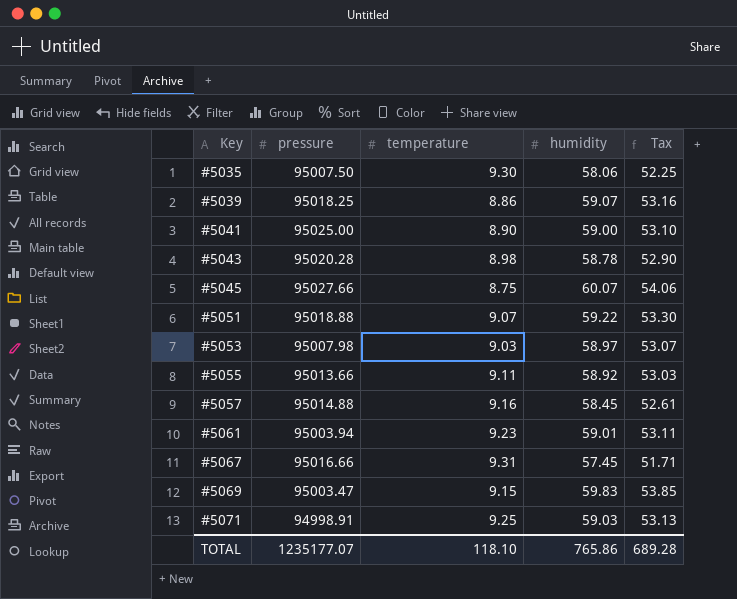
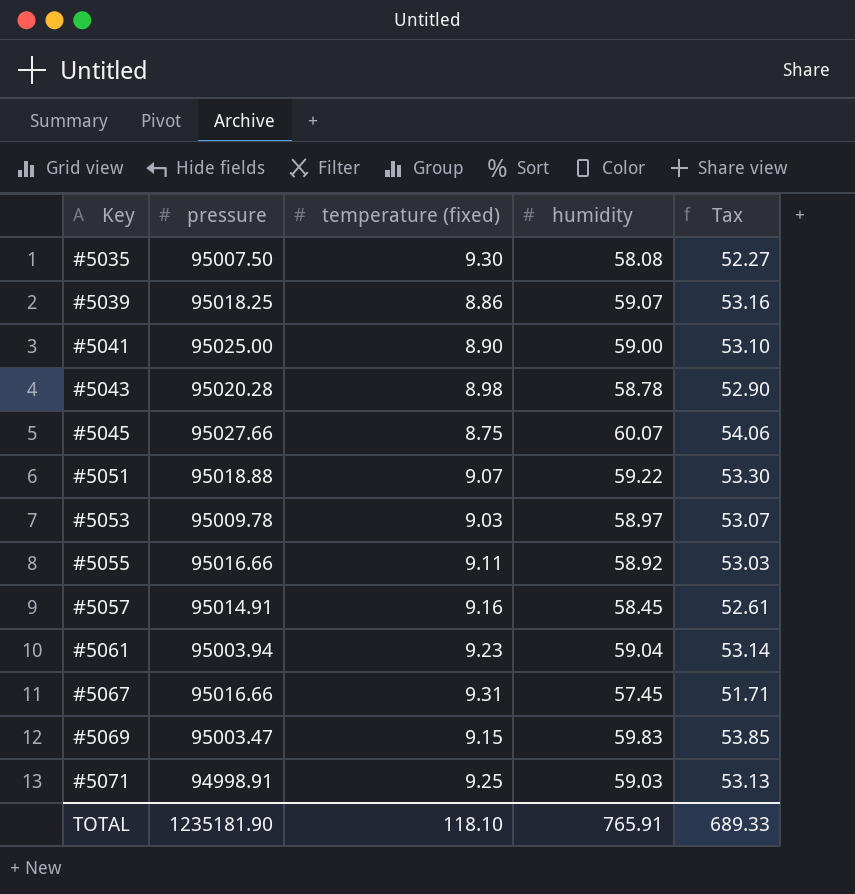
column name: temperature -> temperature (fixed)
#5035 | humidity: 58.06 -> 58.08
#5035 | Tax: 52.25 -> 52.27
#5053 | pressure: 95007.98 -> 95009.78
#5055 | pressure: 95013.66 -> 95016.66
#5057 | pressure: 95014.88 -> 95014.91
#5061 | humidity: 59.01 -> 59.04
#5061 | Tax: 53.11 -> 53.14
TOTAL | pressure: 1235177.07 -> 1235181.90
TOTAL | humidity: 765.86 -> 765.91
TOTAL | Tax: 689.28 -> 689.33

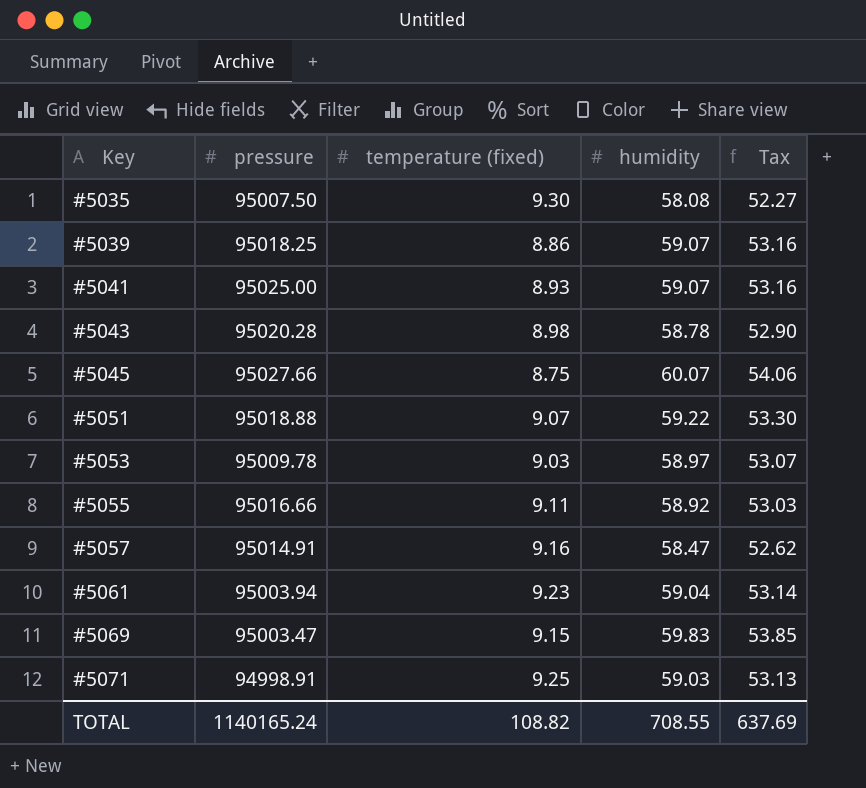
row #5067: 95016.66 | 9.31 | 57.45 | 51.71 -> none
#5041 | temperature (fixed): 8.90 -> 8.93
#5041 | humidity: 59.00 -> 59.07
#5041 | Tax: 53.10 -> 53.16
#5057 | humidity: 58.45 -> 58.47
#5057 | Tax: 52.61 -> 52.62
TOTAL | pressure: 1235181.90 -> 1140165.24
TOTAL | temperature (fixed): 118.10 -> 108.82
TOTAL | humidity: 765.91 -> 708.55
TOTAL | Tax: 689.33 -> 637.69

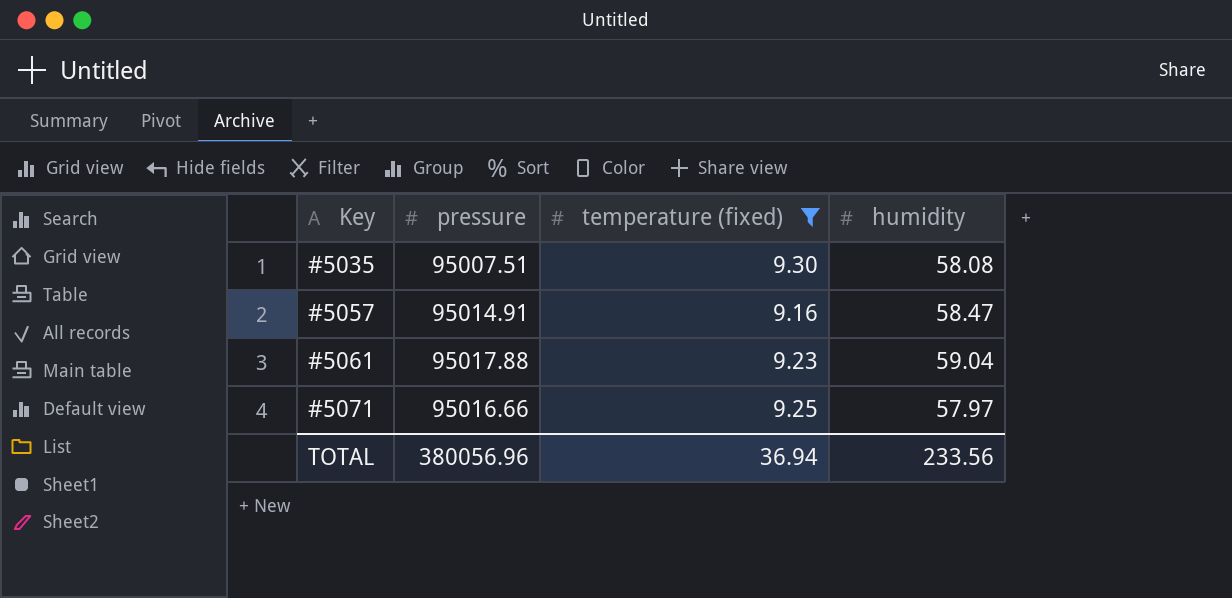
filter: none -> temperature (fixed) >= 9.16
column Tax | formula: [humidity] * 0.9 -> none
#5035 | pressure: 95007.50 -> 95007.51
#5061 | pressure: 95003.94 -> 95017.88
#5071 | pressure: 94998.91 -> 95016.66
#5071 | humidity: 59.03 -> 57.97
TOTAL | pressure: 1140165.24 -> 380056.96
TOTAL | temperature (fixed): 108.82 -> 36.94
TOTAL | humidity: 708.55 -> 233.56

